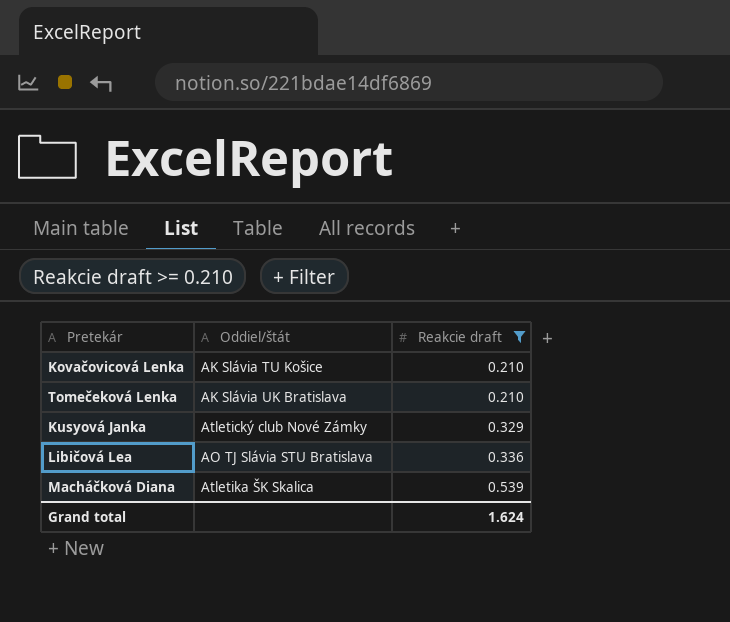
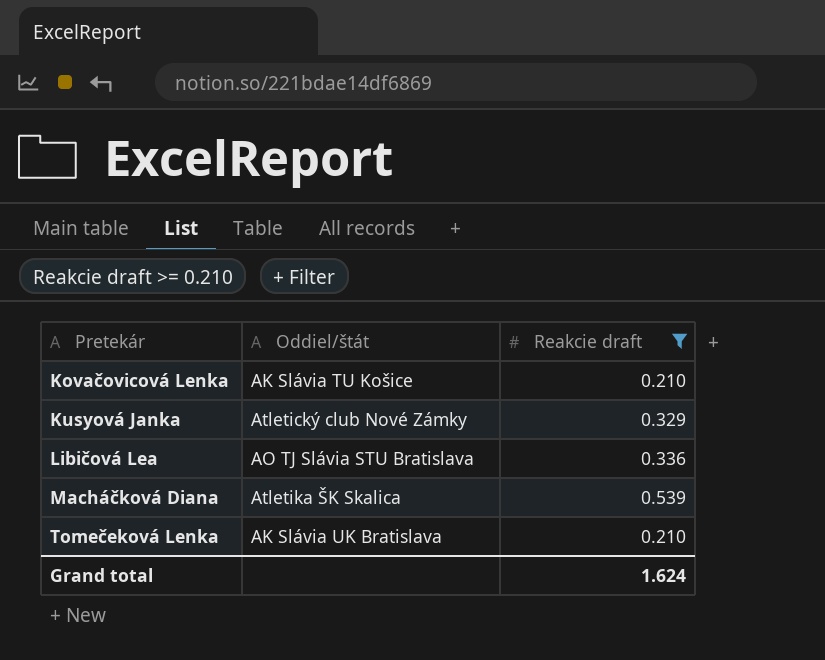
row order: Reakcie draft ascending -> Pretekár ascending

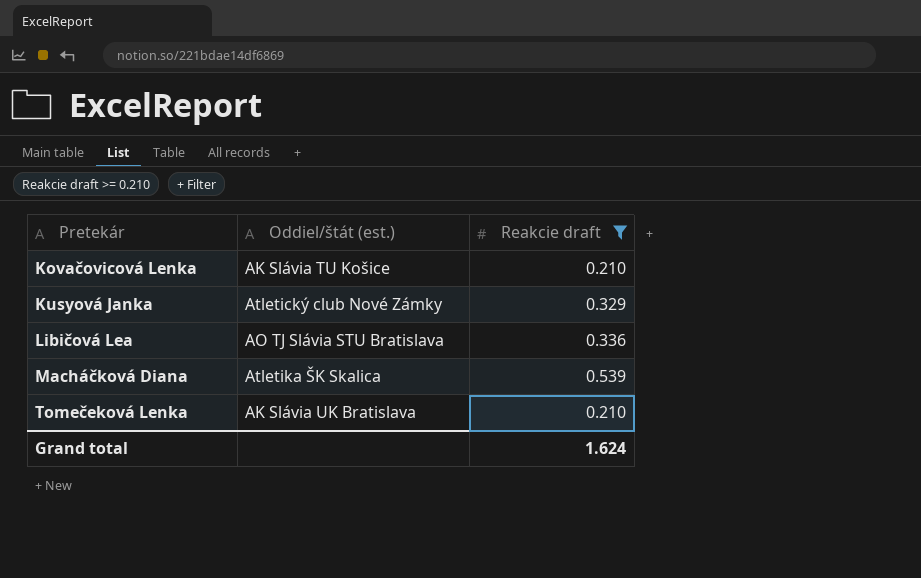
column name: Oddiel/štát -> Oddiel/štát (est.)

